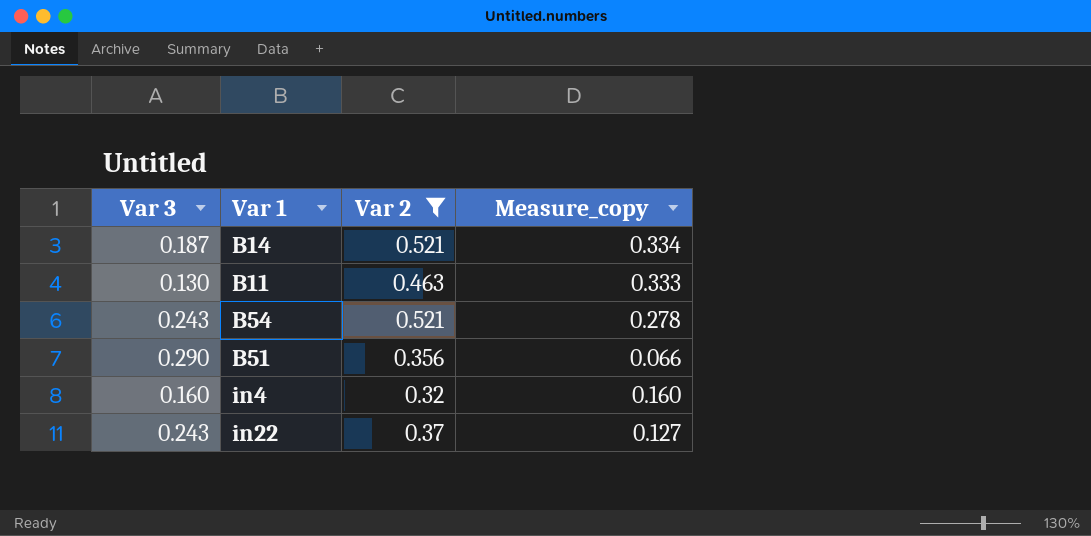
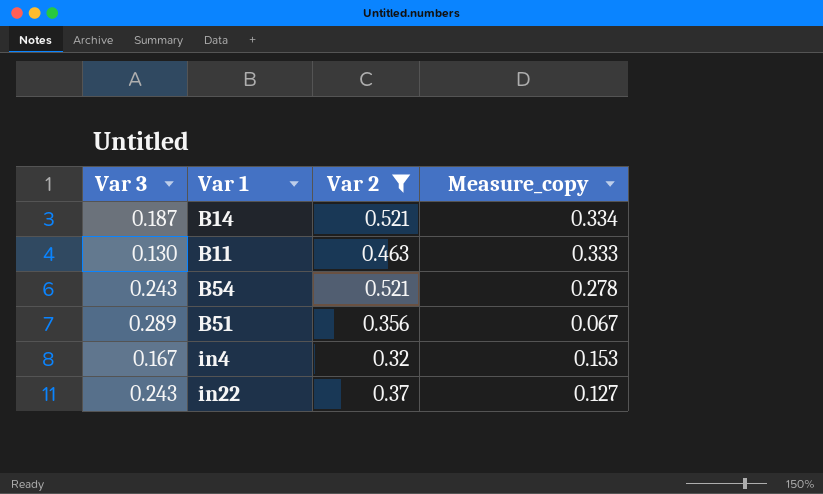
B51 | Var 3: 0.290 -> 0.289
B51 | Measure_copy: 0.066 -> 0.067
in4 | Var 3: 0.160 -> 0.167
in4 | Measure_copy: 0.160 -> 0.153

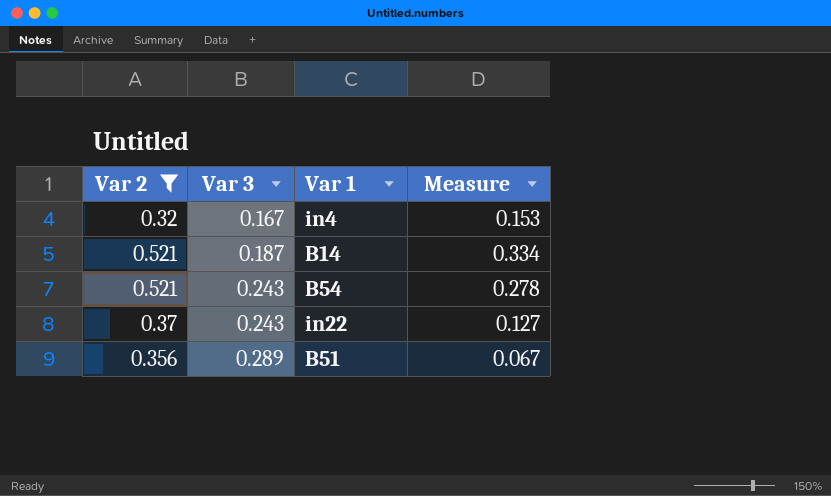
row order: none -> Var 3 ascending
column Var 2 | position: 3 -> 1
column name: Measure_copy -> Measure
row B11: 0.130 | 0.463 | 0.333 -> none

